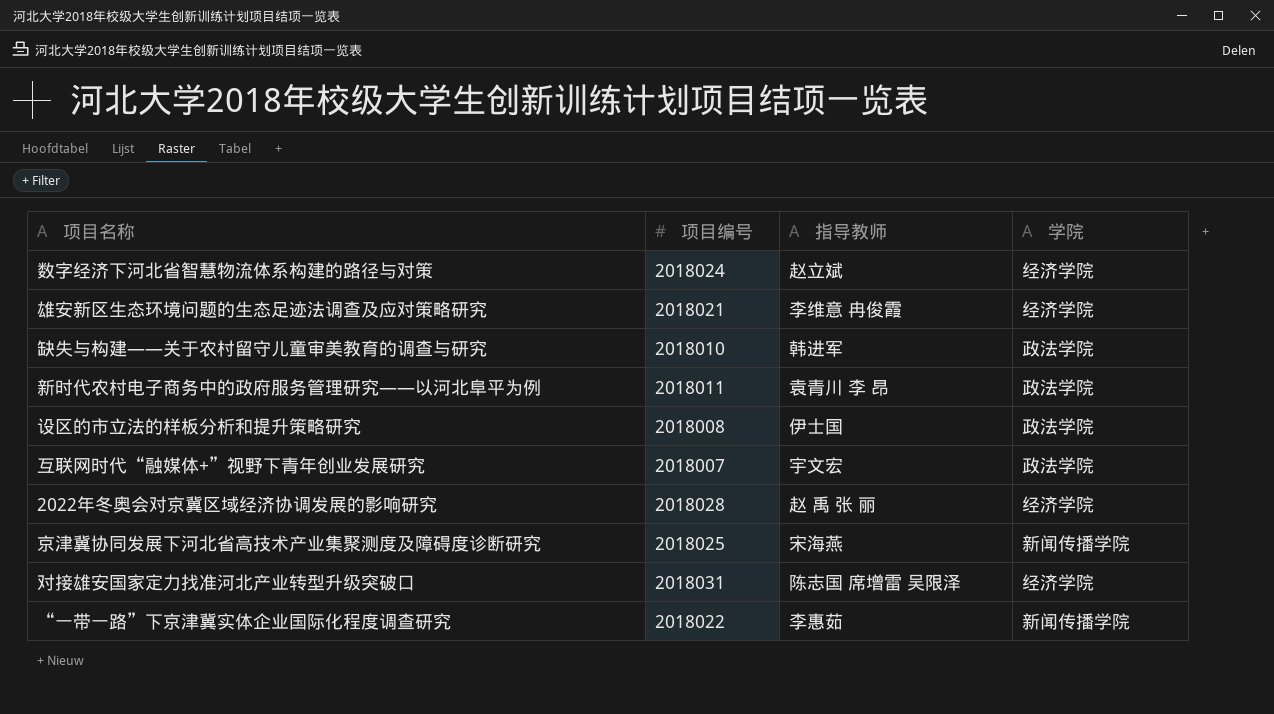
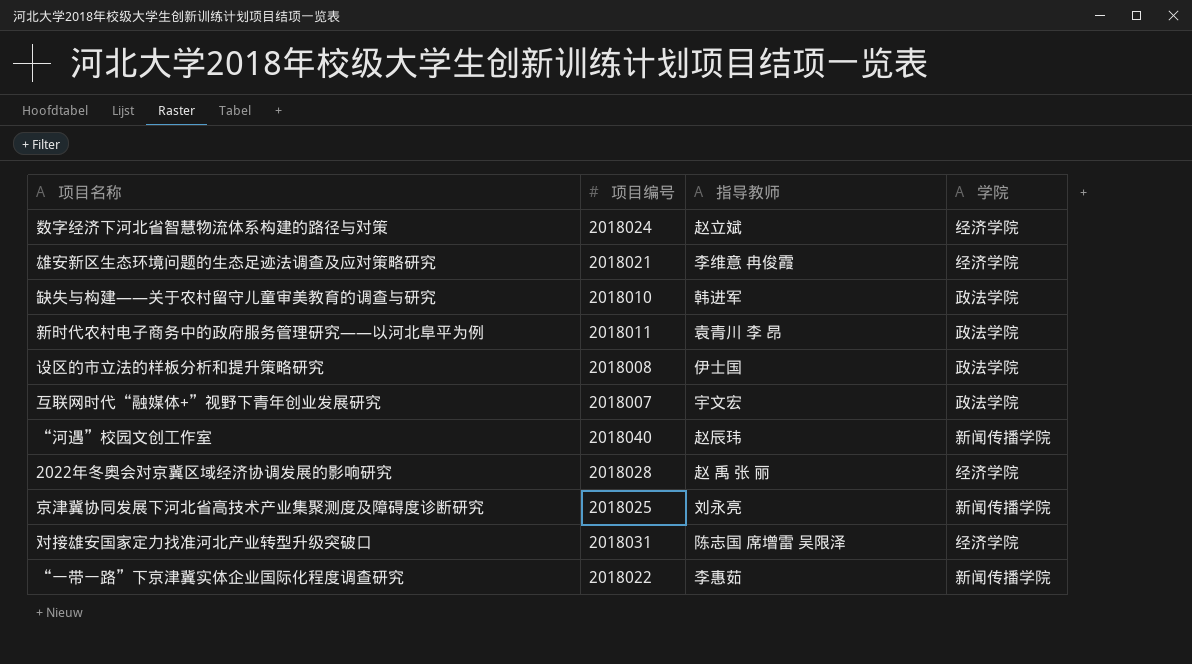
row “河遇”校园文创工作室: none -> 2018040 | 赵辰玮 | 新闻传播学院
京津冀协同发展下河北省高技术产业集聚测度及障碍度诊断研究 | 指导教师: 宋海燕 -> 刘永亮

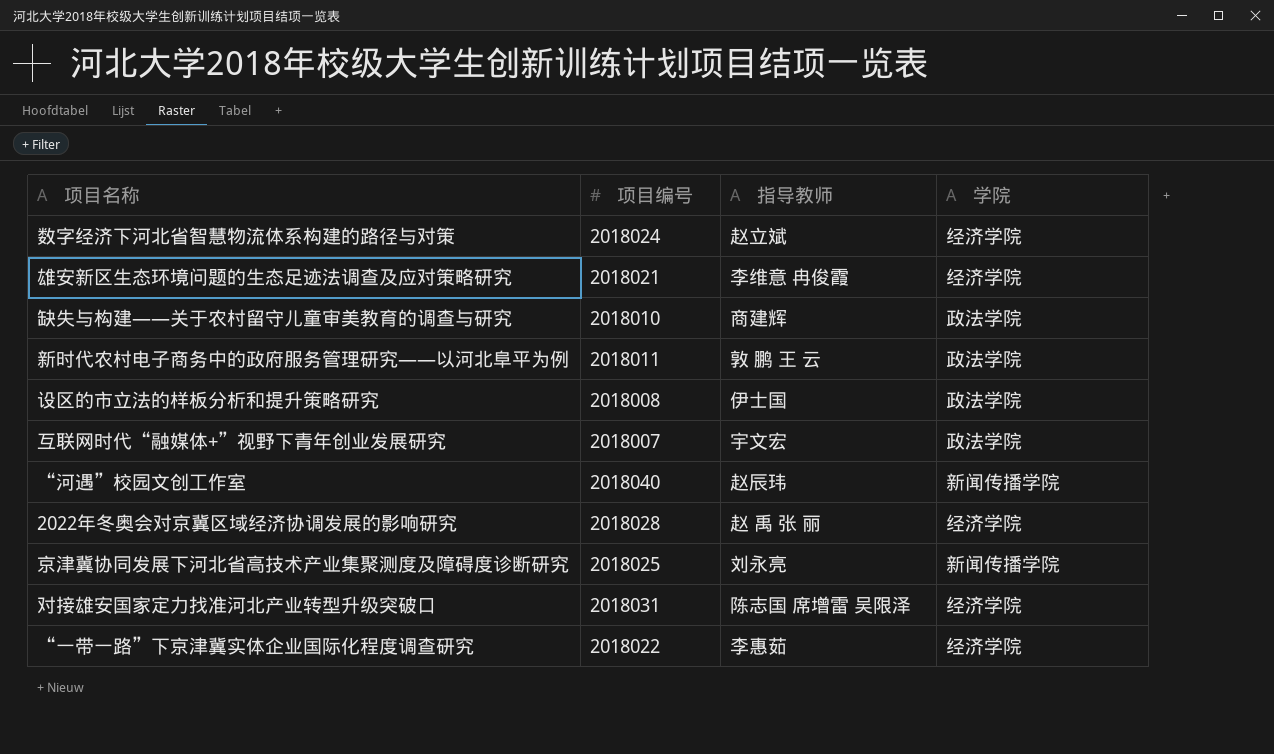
缺失与构建——关于农村留守儿童审美教育的调查与研究 | 指导教师: 韩进军 -> 商建辉
新时代农村电子商务中的政府服务管理研究——以河北阜平为例 | 指导教师: 袁青川 李 昂 -> 敦 鹏 王 云
“一带一路”下京津冀实体企业国际化程度调查研究 | 学院: 新闻传播学院 -> 经济学院

